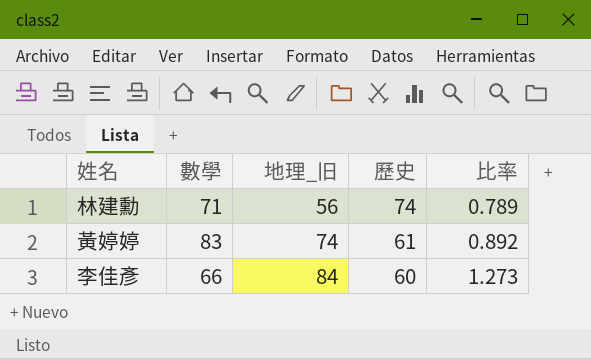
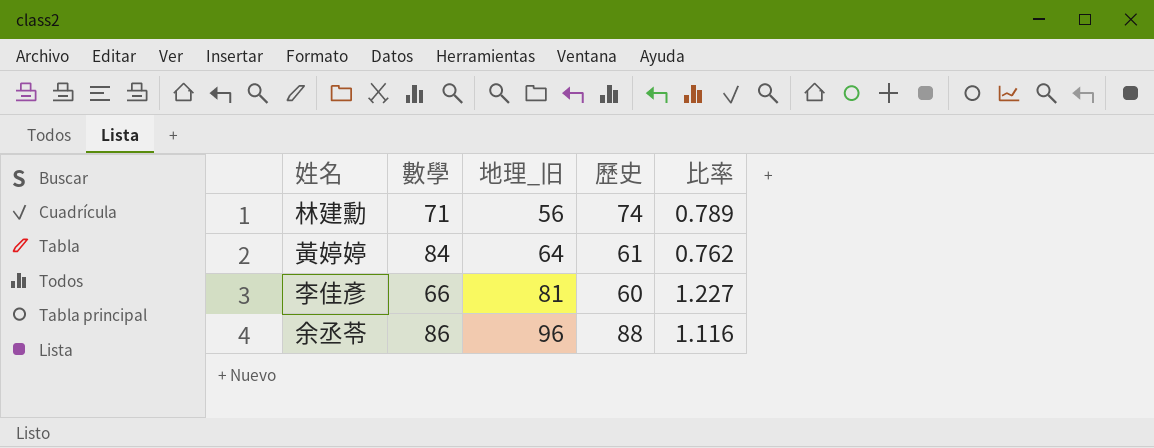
黃婷婷 | 數學: 83 -> 84
黃婷婷 | 地理_旧: 74 -> 64
黃婷婷 | 比率: 0.892 -> 0.762
李佳彥 | 地理_旧: 84 -> 81
李佳彥 | 比率: 1.273 -> 1.227
row 余丞苓: none -> 86 | 96 | 88 | 1.116

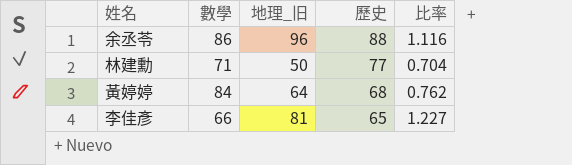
row order: 地理_旧 ascending -> 歷史 descending
林建勳 | 地理_旧: 56 -> 50
林建勳 | 歷史: 74 -> 77
林建勳 | 比率: 0.789 -> 0.704
黃婷婷 | 歷史: 61 -> 68
李佳彥 | 歷史: 60 -> 65

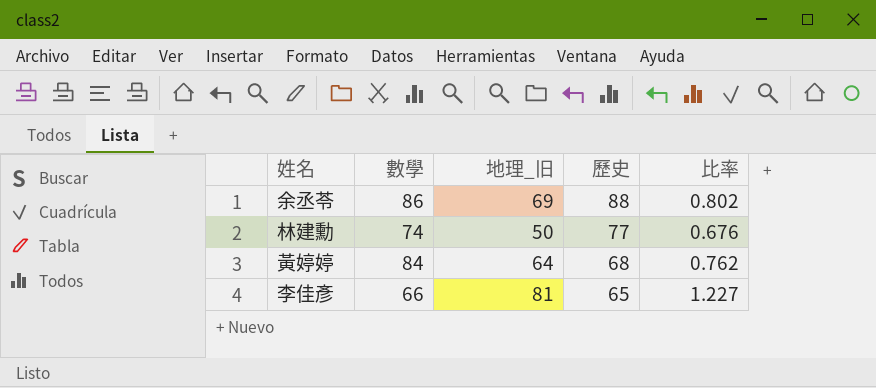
余丞苓 | 地理_旧: 96 -> 69
余丞苓 | 比率: 1.116 -> 0.802
林建勳 | 數學: 71 -> 74
林建勳 | 比率: 0.704 -> 0.676

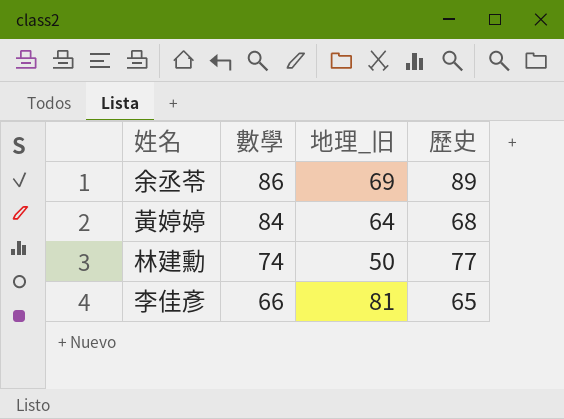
row order: 歷史 descending -> 數學 descending
column 比率 | formula: [地理_旧] / [數學] -> none
余丞苓 | 歷史: 88 -> 89

